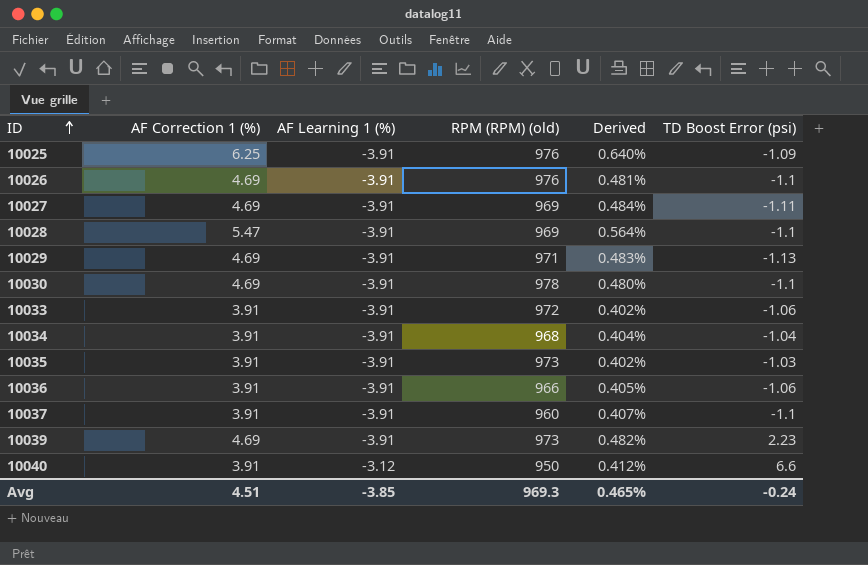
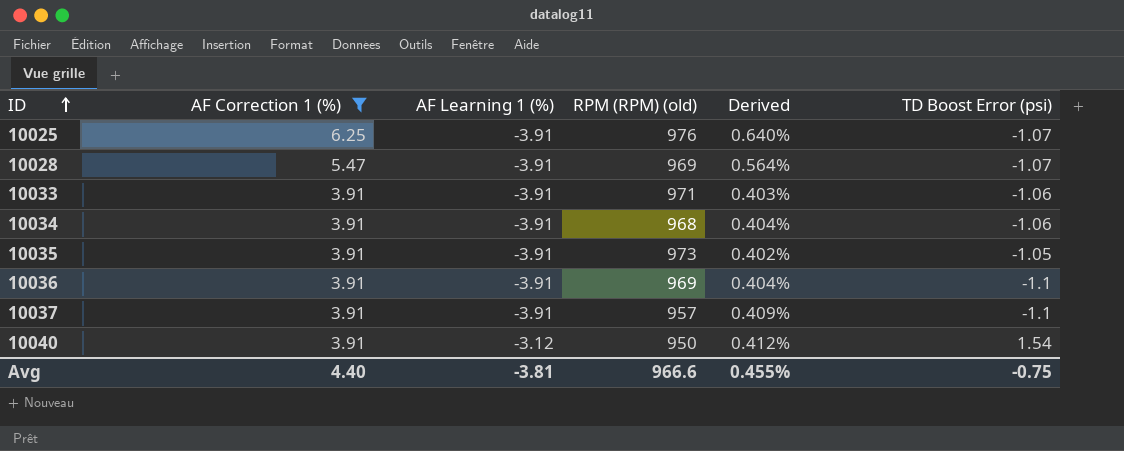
filter: none -> AF Correction 1 (%) != 4.69
10025 | TD Boost Error (psi): -1.09 -> -1.07
10028 | TD Boost Error (psi): -1.1 -> -1.07
10033 | RPM (RPM) (old): 972 -> 971
10033 | Derived: 0.402% -> 0.403%
10034 | TD Boost Error (psi): -1.04 -> -1.06
10035 | TD Boost Error (psi): -1.03 -> -1.05
10036 | RPM (RPM) (old): 966 -> 969
10036 | Derived: 0.405% -> 0.404%
10036 | TD Boost Error (psi): -1.06 -> -1.1
10037 | RPM (RPM) (old): 960 -> 957
10037 | Derived: 0.407% -> 0.409%
10040 | TD Boost Error (psi): 6.6 -> 1.54
Avg | AF Correction 1 (%): 4.51 -> 4.40
Avg | AF Learning 1 (%): -3.85 -> -3.81
Avg | RPM (RPM) (old): 969.3 -> 966.6
Avg | Derived: 0.465% -> 0.455%
Avg | TD Boost Error (psi): -0.24 -> -0.75

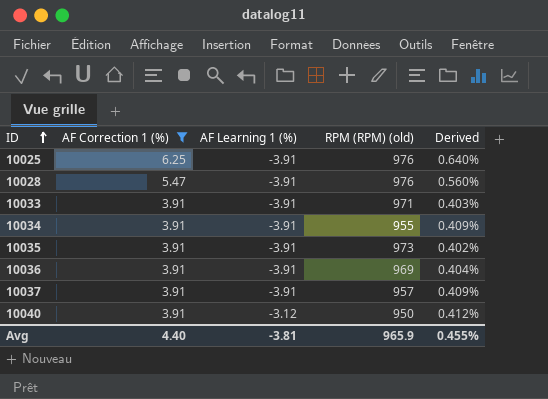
column TD Boost Error (psi) | position: 6 -> none
10028 | RPM (RPM) (old): 969 -> 976
10028 | Derived: 0.564% -> 0.560%
10034 | RPM (RPM) (old): 968 -> 955
10034 | Derived: 0.404% -> 0.409%
Avg | RPM (RPM) (old): 966.6 -> 965.9

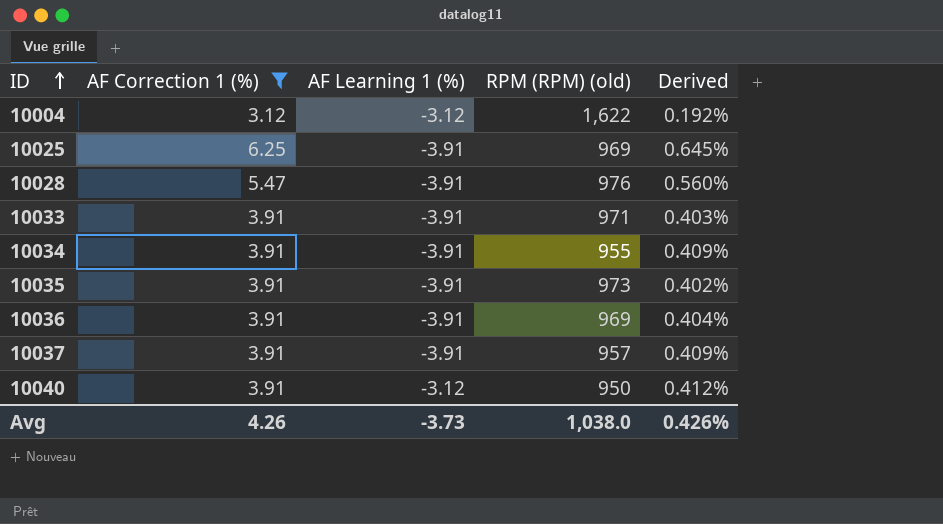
row 10004: none -> 3.12 | -3.12 | 1,622 | 0.192%
10025 | RPM (RPM) (old): 976 -> 969
10025 | Derived: 0.640% -> 0.645%
Avg | AF Correction 1 (%): 4.40 -> 4.26
Avg | AF Learning 1 (%): -3.81 -> -3.73
Avg | RPM (RPM) (old): 965.9 -> 1,038.0
Avg | Derived: 0.455% -> 0.426%

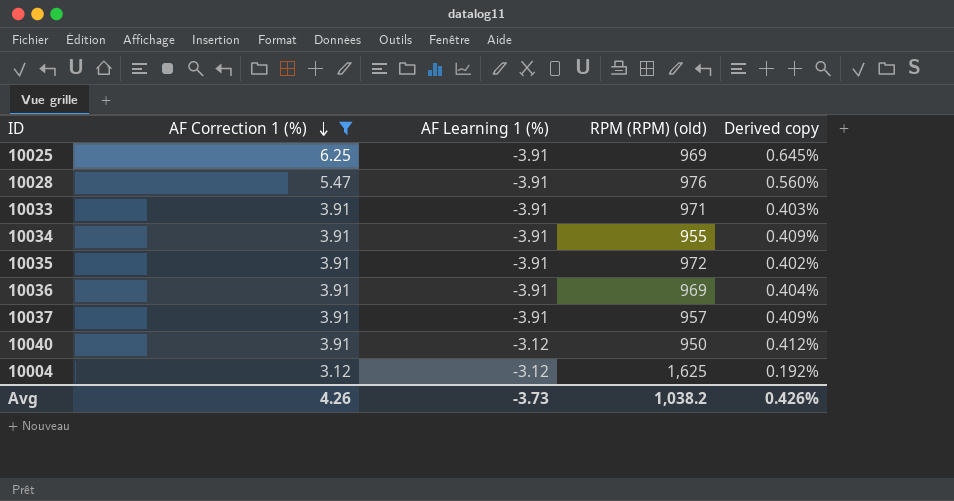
row order: ID ascending -> AF Correction 1 (%) descending
column name: Derived -> Derived copy
10035 | RPM (RPM) (old): 973 -> 972
10004 | RPM (RPM) (old): 1,622 -> 1,625
Avg | RPM (RPM) (old): 1,038.0 -> 1,038.2

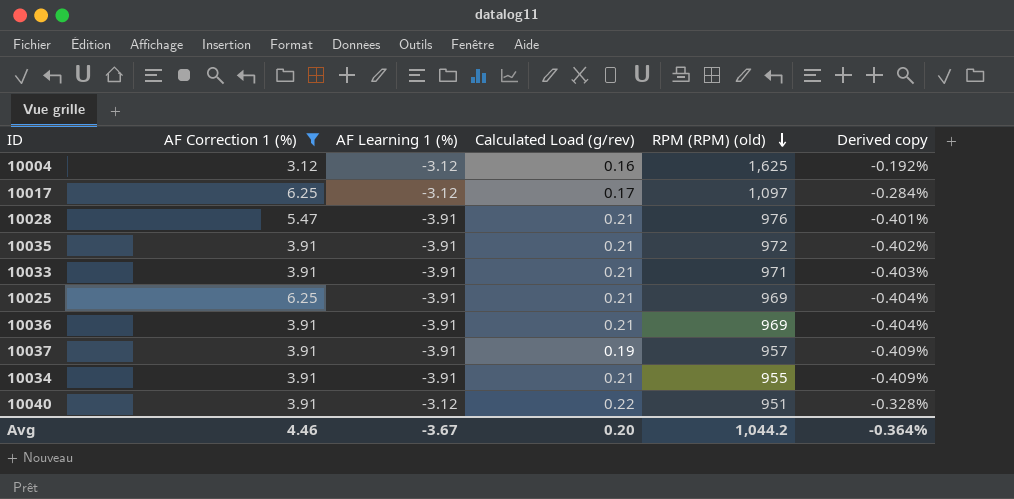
row order: AF Correction 1 (%) descending -> RPM (RPM) (old) descending
column Calculated Load (g/rev) | position: none -> 4
column Derived copy | formula: [AF Correction 1 (%)] / [RPM (RPM) (old)] -> [AF Learning 1 (%)] / [RPM (RPM) (old)]
row 10017: none -> 6.25 | -3.12 | 0.17 | 1,097 | -0.284%
10040 | RPM (RPM) (old): 950 -> 951
Avg | AF Correction 1 (%): 4.26 -> 4.46
Avg | AF Learning 1 (%): -3.73 -> -3.67
Avg | RPM (RPM) (old): 1,038.2 -> 1,044.2
Avg | Derived copy: 0.426% -> -0.364%

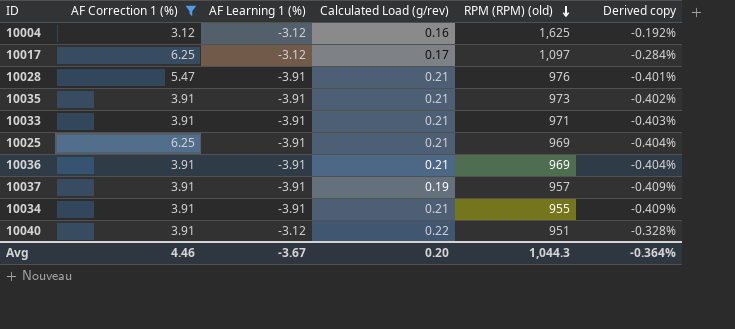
10035 | RPM (RPM) (old): 972 -> 973
Avg | RPM (RPM) (old): 1,044.2 -> 1,044.3

